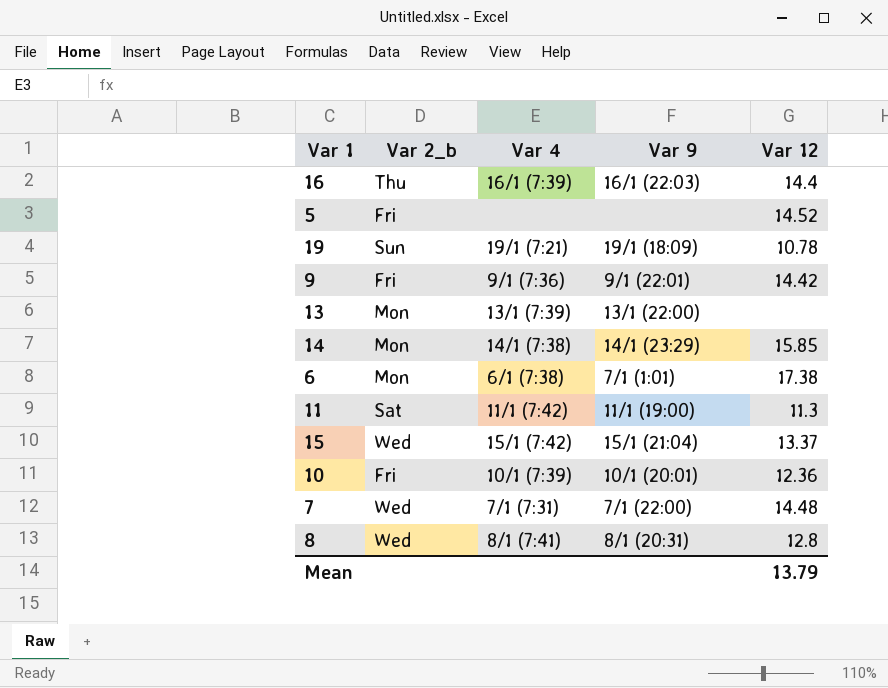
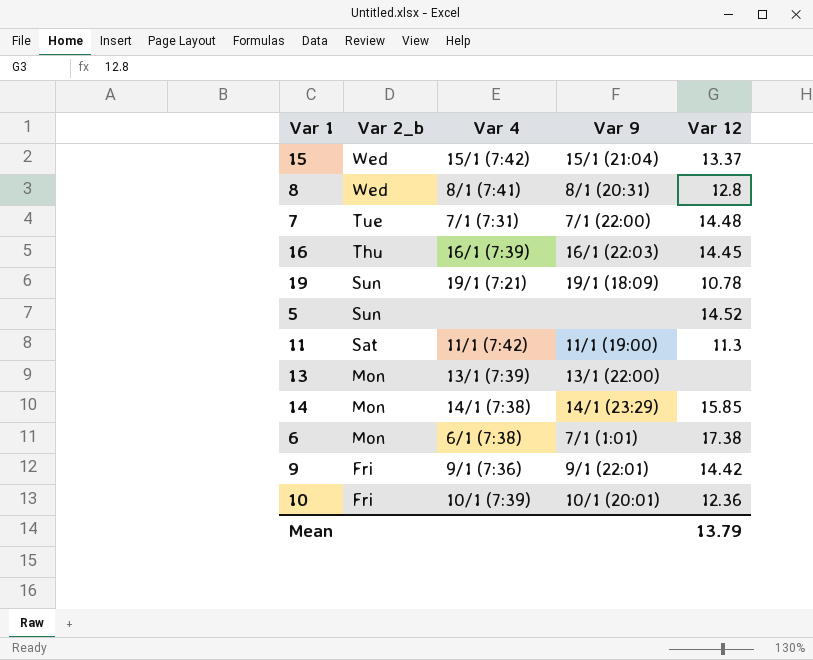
row order: none -> Var 2_b descending
7 | Var 2_b: Wed -> Tue
16 | Var 12: 14.4 -> 14.45
5 | Var 2_b: Fri -> Sun

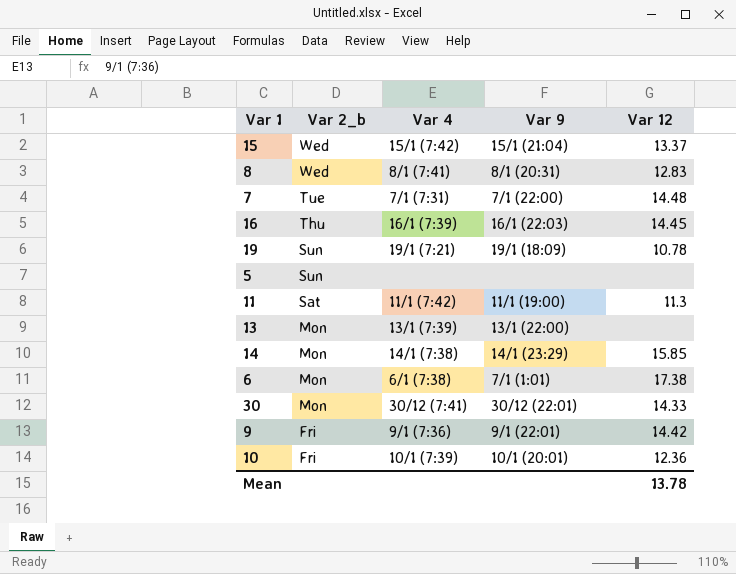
8 | Var 12: 12.8 -> 12.83
5 | Var 12: 14.52 -> none
row 30: none -> Mon | 30/12 (7:41) | 30/12 (22:01) | 14.33
Mean | Var 12: 13.79 -> 13.78

